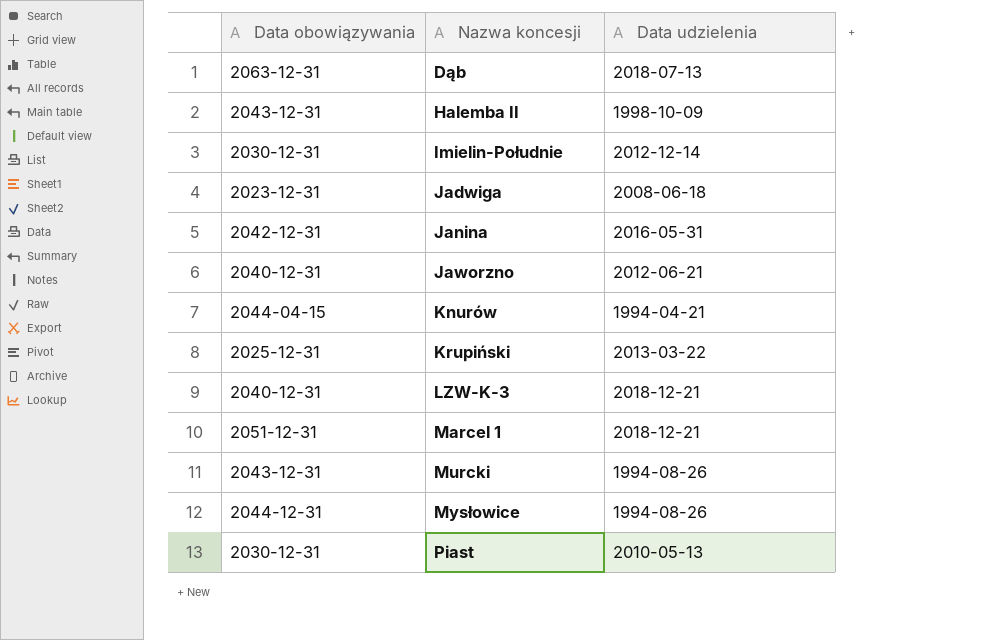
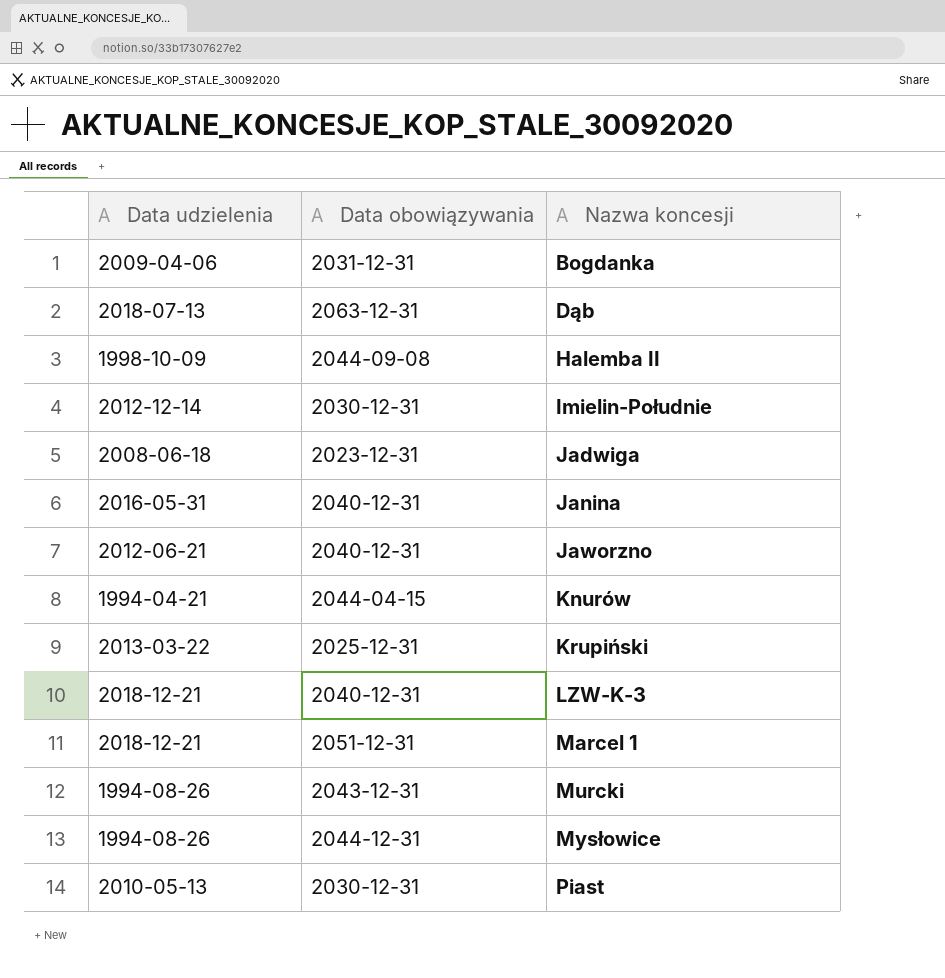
column Data udzielenia | position: 3 -> 1
row Bogdanka: none -> 2009-04-06 | 2031-12-31
Halemba II | Data obowiązywania: 2043-12-31 -> 2044-09-08
Janina | Data obowiązywania: 2042-12-31 -> 2040-12-31

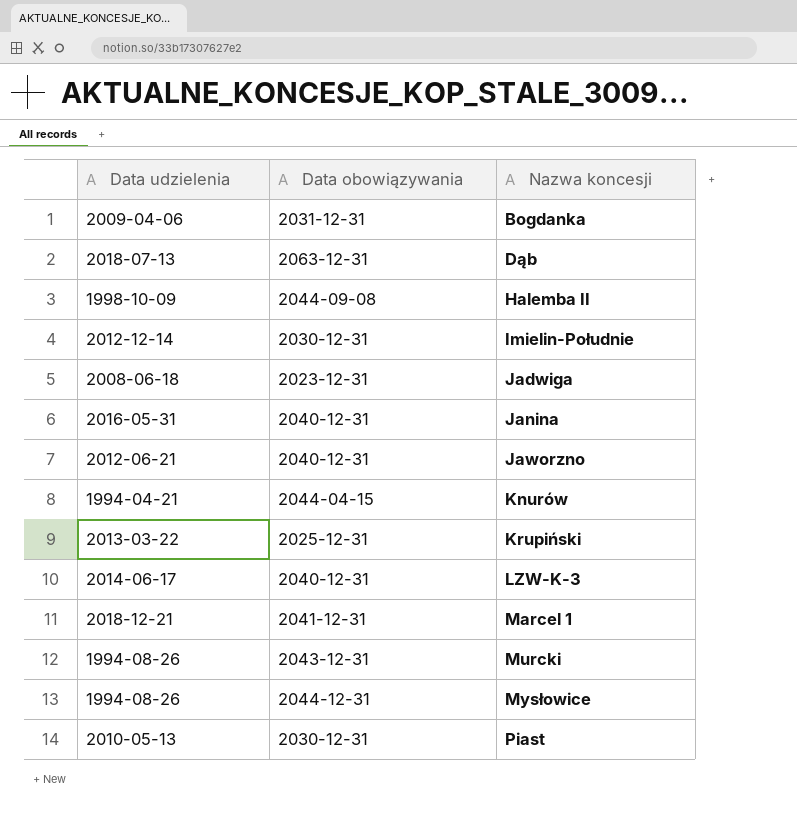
LZW-K-3 | Data udzielenia: 2018-12-21 -> 2014-06-17
Marcel 1 | Data obowiązywania: 2051-12-31 -> 2041-12-31

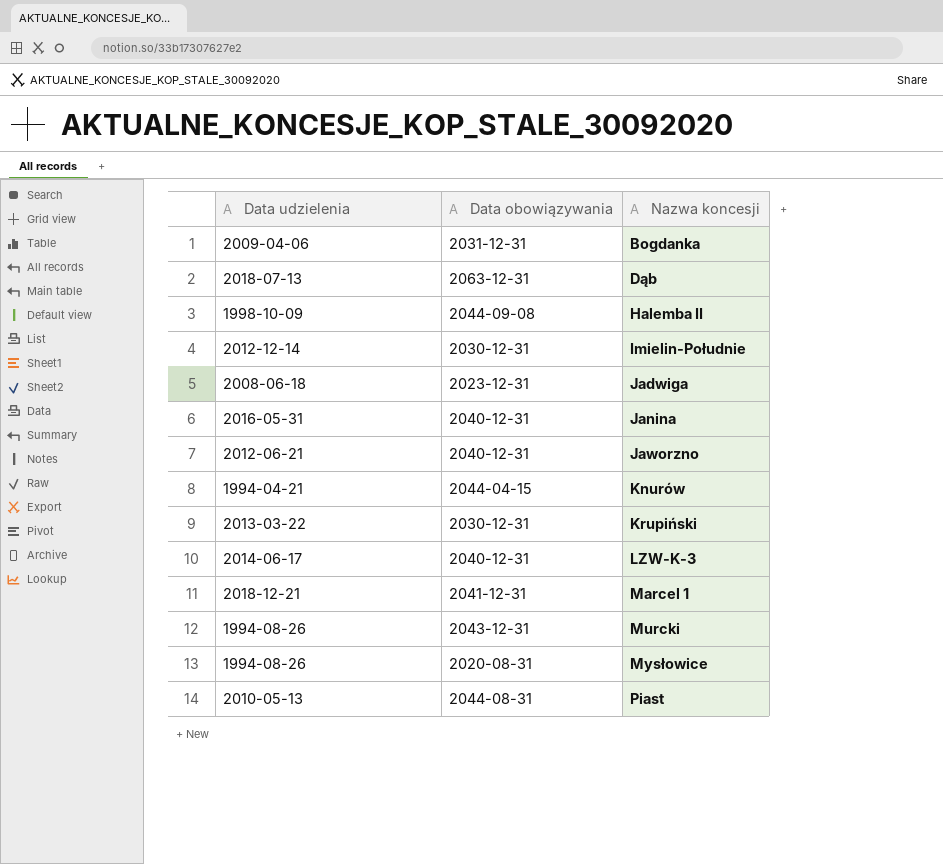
Krupiński | Data obowiązywania: 2025-12-31 -> 2030-12-31
Mysłowice | Data obowiązywania: 2044-12-31 -> 2020-08-31
Piast | Data obowiązywania: 2030-12-31 -> 2044-08-31

